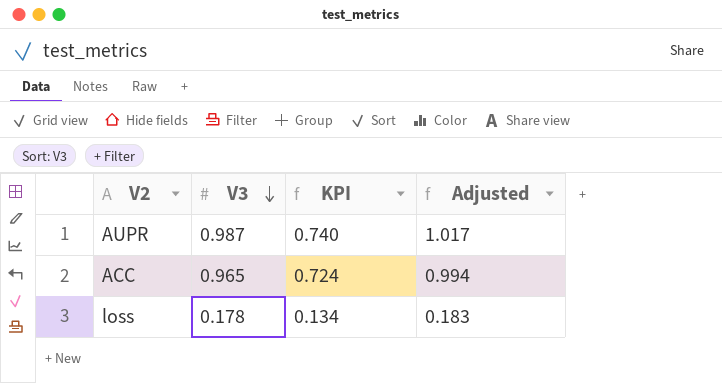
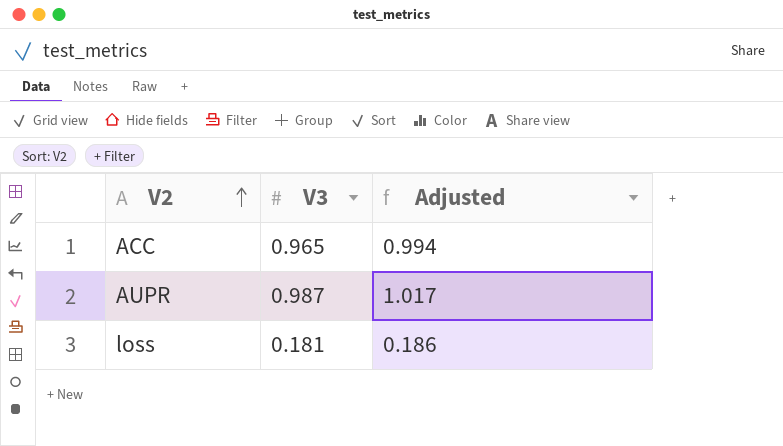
row order: V3 descending -> V2 ascending
column KPI | formula: [V3] * 0.75 -> none
loss | V3: 0.178 -> 0.181
loss | Adjusted: 0.183 -> 0.186

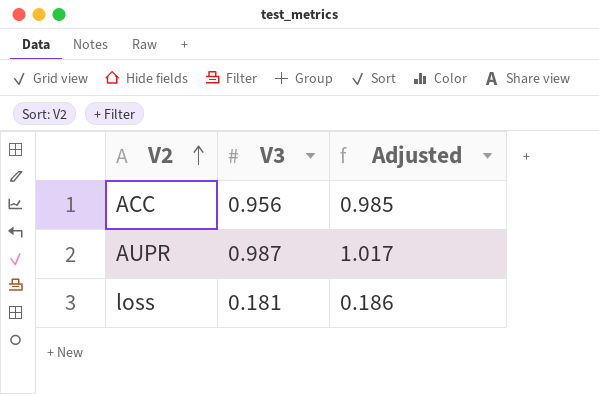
ACC | V3: 0.965 -> 0.956
ACC | Adjusted: 0.994 -> 0.985

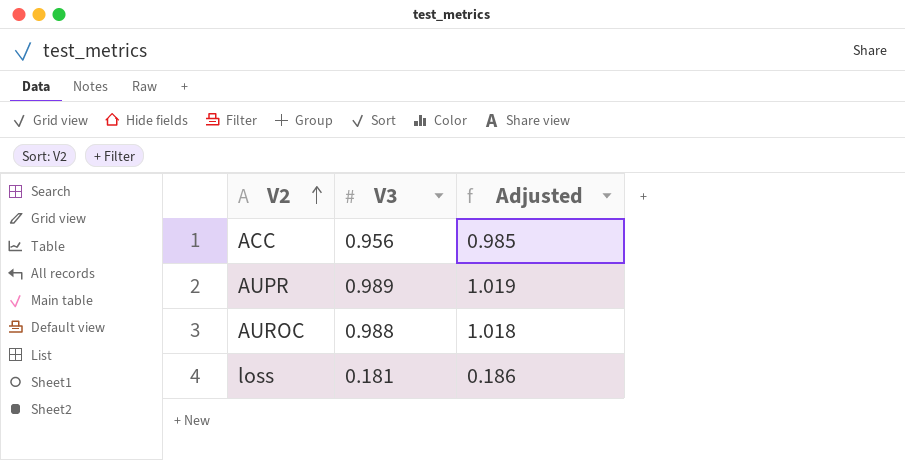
AUPR | V3: 0.987 -> 0.989
AUPR | Adjusted: 1.017 -> 1.019
row AUROC: none -> 0.988 | 1.018

